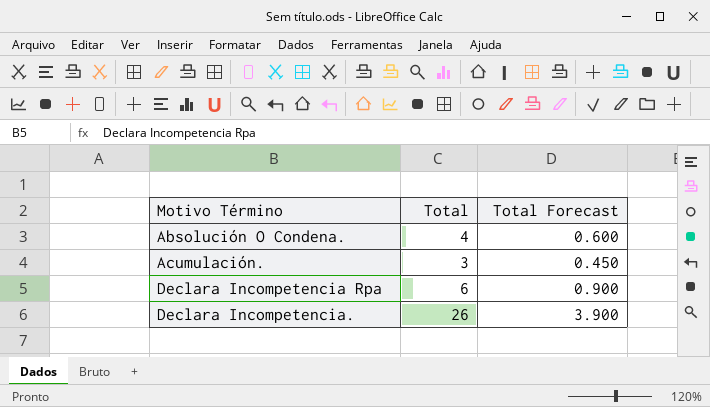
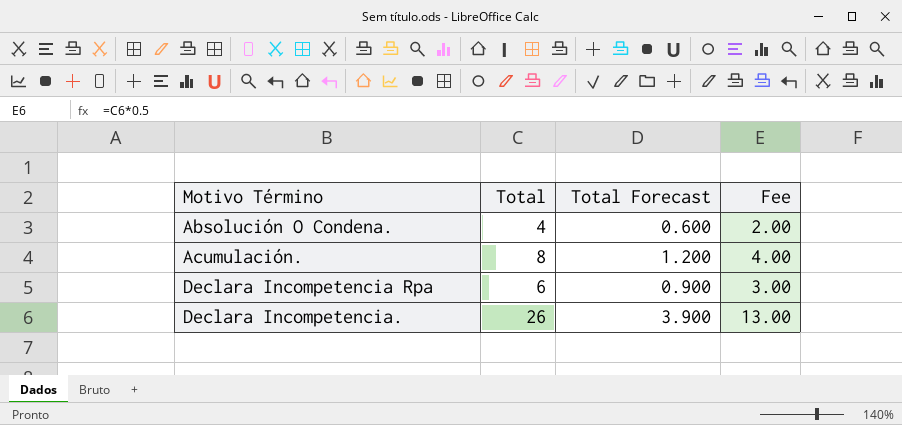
column Fee | formula: none -> [Total] * 0.5
Acumulación. | Total: 3 -> 8
Acumulación. | Total Forecast: 0.450 -> 1.200

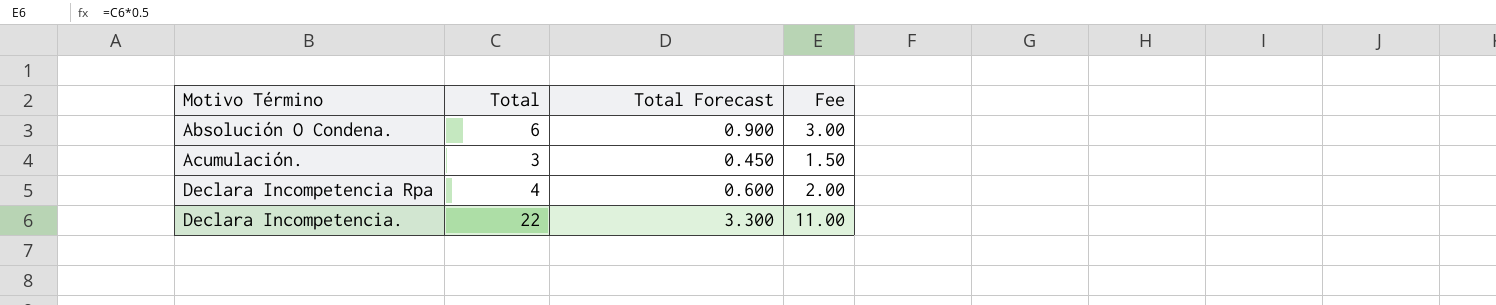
Absolución O Condena. | Total: 4 -> 6
Absolución O Condena. | Total Forecast: 0.600 -> 0.900
Absolución O Condena. | Fee: 2.00 -> 3.00
Acumulación. | Total: 8 -> 3
Acumulación. | Total Forecast: 1.200 -> 0.450
Acumulación. | Fee: 4.00 -> 1.50
Declara Incompetencia Rpa | Total: 6 -> 4
Declara Incompetencia Rpa | Total Forecast: 0.900 -> 0.600
Declara Incompetencia Rpa | Fee: 3.00 -> 2.00
Declara Incompetencia. | Total: 26 -> 22
Declara Incompetencia. | Total Forecast: 3.900 -> 3.300
Declara Incompetencia. | Fee: 13.00 -> 11.00

